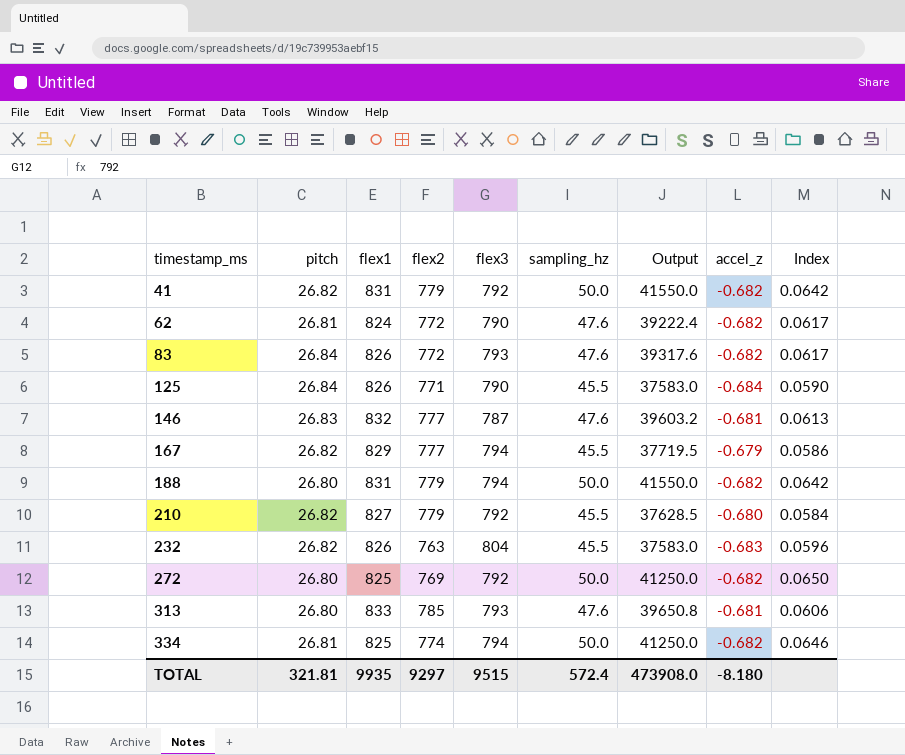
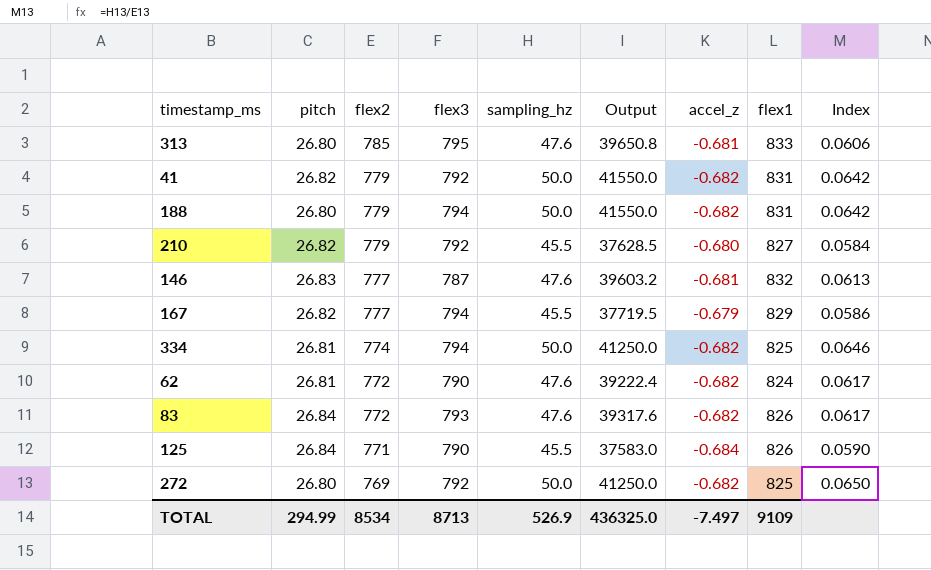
row order: timestamp_ms ascending -> flex2 descending
column flex1 | position: 3 -> 8
row 232: 26.82 | 826 | 763 | 804 | 45.5 | 37583.0 | -0.683 | 0.0596 -> none
313 | flex3: 793 -> 795
TOTAL | pitch: 321.81 -> 294.99
TOTAL | flex2: 9297 -> 8534
TOTAL | flex3: 9515 -> 8713
TOTAL | sampling_hz: 572.4 -> 526.9
TOTAL | Output: 473908.0 -> 436325.0
TOTAL | accel_z: -8.180 -> -7.497
TOTAL | flex1: 9935 -> 9109

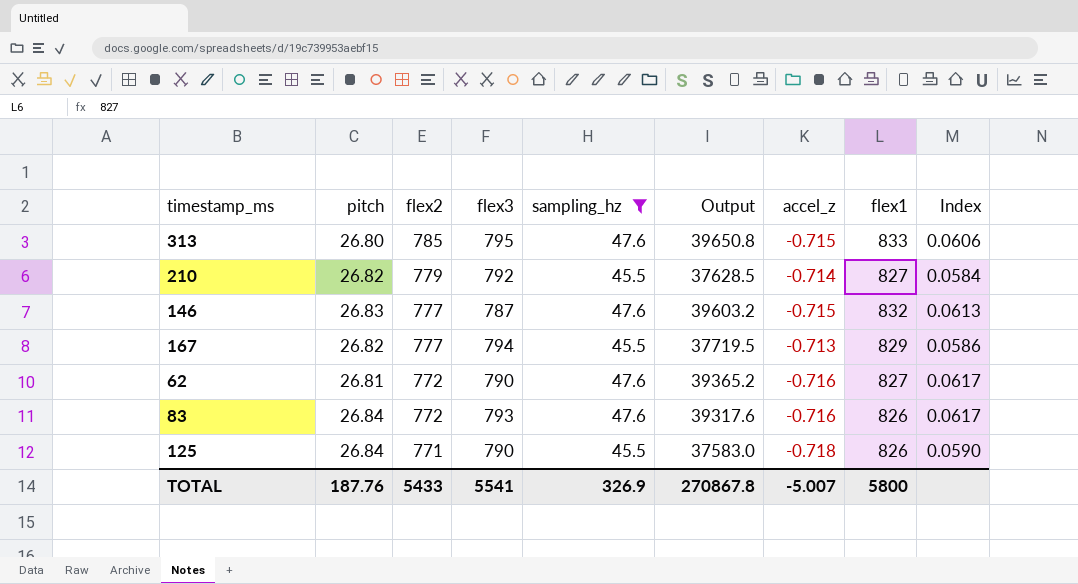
filter: none -> sampling_hz != 50.0
313 | accel_z: -0.681 -> -0.715
210 | accel_z: -0.680 -> -0.714
146 | accel_z: -0.681 -> -0.715
167 | accel_z: -0.679 -> -0.713
62 | Output: 39222.4 -> 39365.2
62 | accel_z: -0.682 -> -0.716
62 | flex1: 824 -> 827
83 | accel_z: -0.682 -> -0.716
125 | accel_z: -0.684 -> -0.718
TOTAL | pitch: 294.99 -> 187.76
TOTAL | flex2: 8534 -> 5433
TOTAL | flex3: 8713 -> 5541
TOTAL | sampling_hz: 526.9 -> 326.9
TOTAL | Output: 436325.0 -> 270867.8
TOTAL | accel_z: -7.497 -> -5.007
TOTAL | flex1: 9109 -> 5800

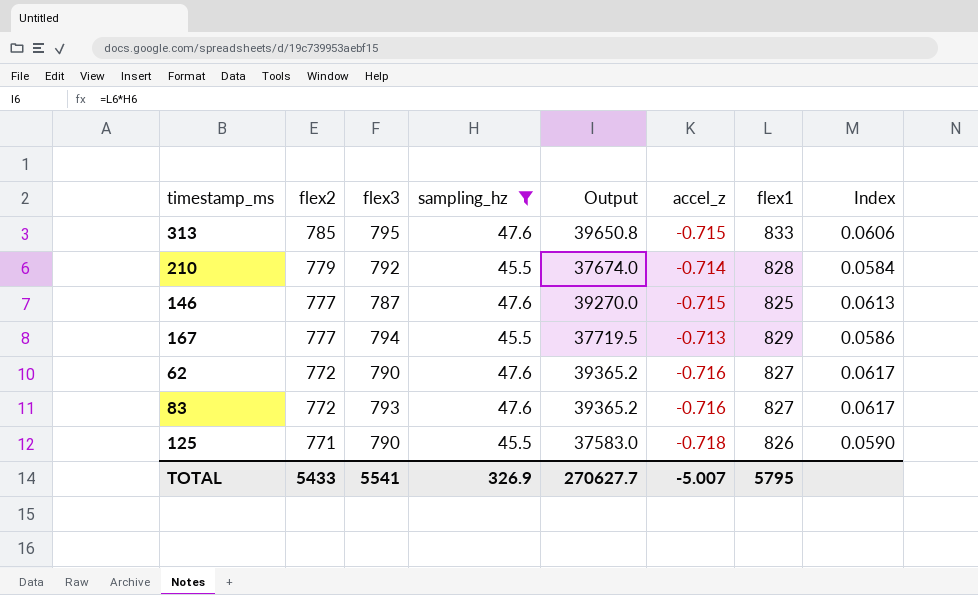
column pitch | position: 2 -> none
210 | Output: 37628.5 -> 37674.0
210 | flex1: 827 -> 828
146 | Output: 39603.2 -> 39270.0
146 | flex1: 832 -> 825
83 | Output: 39317.6 -> 39365.2
83 | flex1: 826 -> 827
TOTAL | Output: 270867.8 -> 270627.7
TOTAL | flex1: 5800 -> 5795

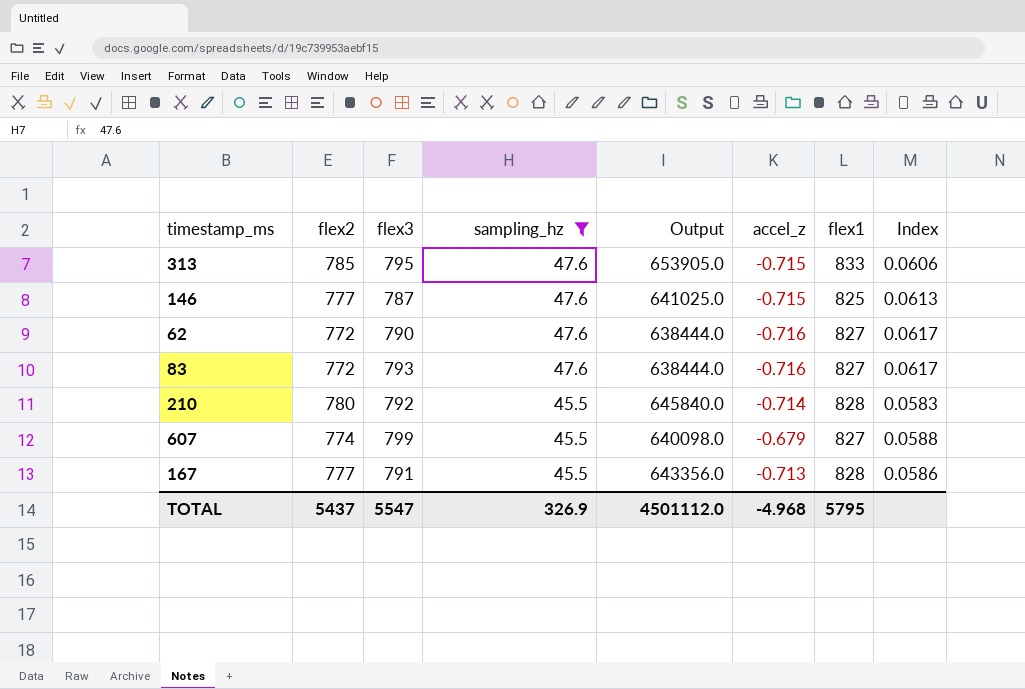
row order: flex2 descending -> sampling_hz descending
column Output | formula: [sampling_hz] * [flex1] -> [flex2] * [flex1]
row 125: 771 | 790 | 45.5 | 37583.0 | -0.718 | 826 | 0.0590 -> none
210 | flex2: 779 -> 780
210 | Index: 0.0584 -> 0.0583
row 607: none -> 774 | 799 | 45.5 | 640098.0 | -0.679 | 827 | 0.0588
167 | flex3: 794 -> 791
167 | flex1: 829 -> 828
TOTAL | flex2: 5433 -> 5437
TOTAL | flex3: 5541 -> 5547
TOTAL | Output: 270627.7 -> 4501112.0
TOTAL | accel_z: -5.007 -> -4.968

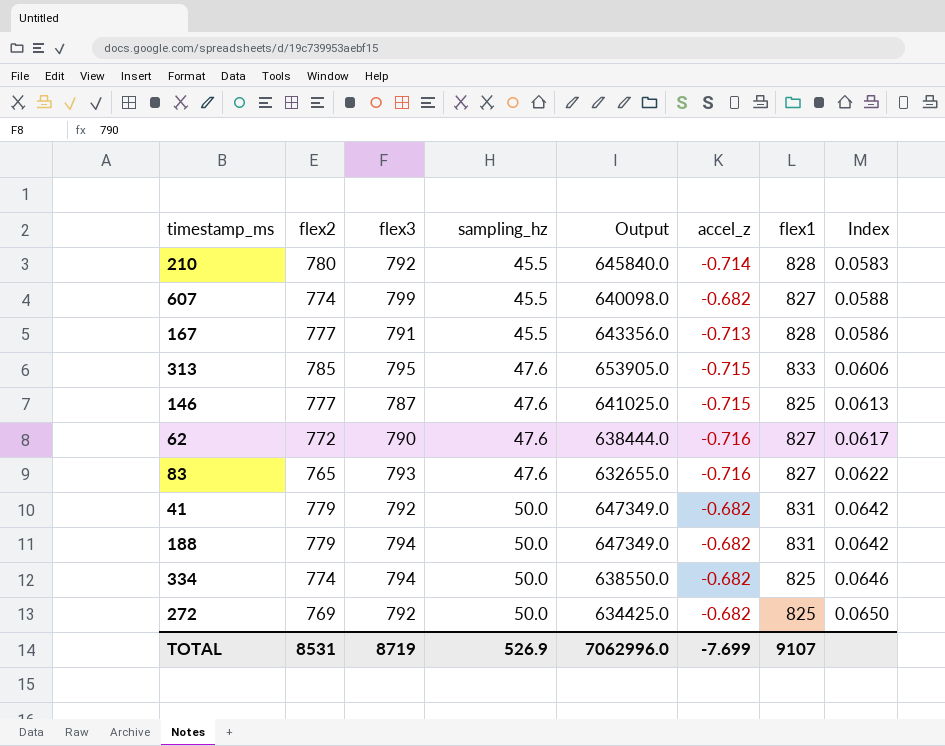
filter: sampling_hz != 50.0 -> none
row order: sampling_hz descending -> sampling_hz ascending
607 | accel_z: -0.679 -> -0.682
83 | flex2: 772 -> 765
83 | Output: 638444.0 -> 632655.0
83 | Index: 0.0617 -> 0.0622
TOTAL | flex2: 5437 -> 8531
TOTAL | flex3: 5547 -> 8719
TOTAL | sampling_hz: 326.9 -> 526.9
TOTAL | Output: 4501112.0 -> 7062996.0
TOTAL | accel_z: -4.968 -> -7.699
TOTAL | flex1: 5795 -> 9107

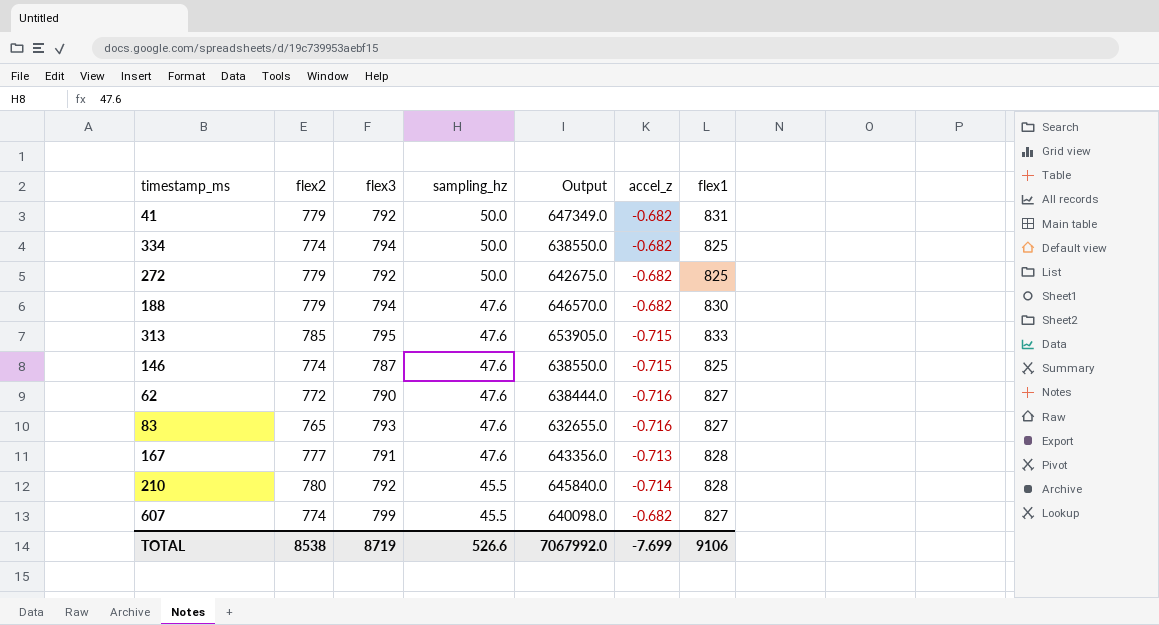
row order: sampling_hz ascending -> sampling_hz descending
column Index | formula: [sampling_hz] / [flex2] -> none
272 | flex2: 769 -> 779
272 | Output: 634425.0 -> 642675.0
188 | sampling_hz: 50.0 -> 47.6
188 | Output: 647349.0 -> 646570.0
188 | flex1: 831 -> 830
146 | flex2: 777 -> 774
146 | Output: 641025.0 -> 638550.0
167 | sampling_hz: 45.5 -> 47.6
TOTAL | flex2: 8531 -> 8538
TOTAL | sampling_hz: 526.9 -> 526.6
TOTAL | Output: 7062996.0 -> 7067992.0
TOTAL | flex1: 9107 -> 9106

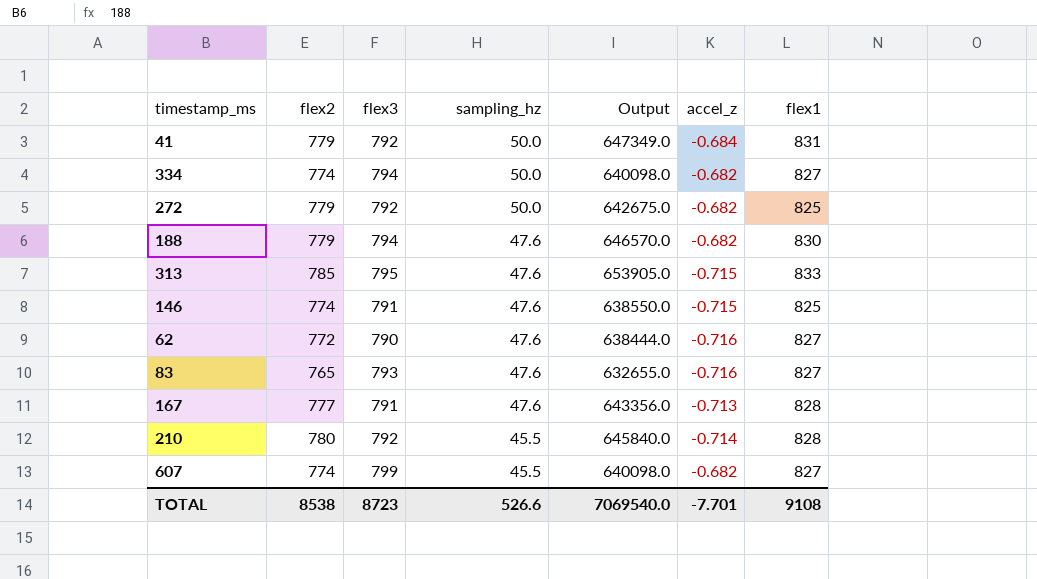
41 | accel_z: -0.682 -> -0.684
334 | Output: 638550.0 -> 640098.0
334 | flex1: 825 -> 827
146 | flex3: 787 -> 791
TOTAL | flex3: 8719 -> 8723
TOTAL | Output: 7067992.0 -> 7069540.0
TOTAL | accel_z: -7.699 -> -7.701
TOTAL | flex1: 9106 -> 9108

